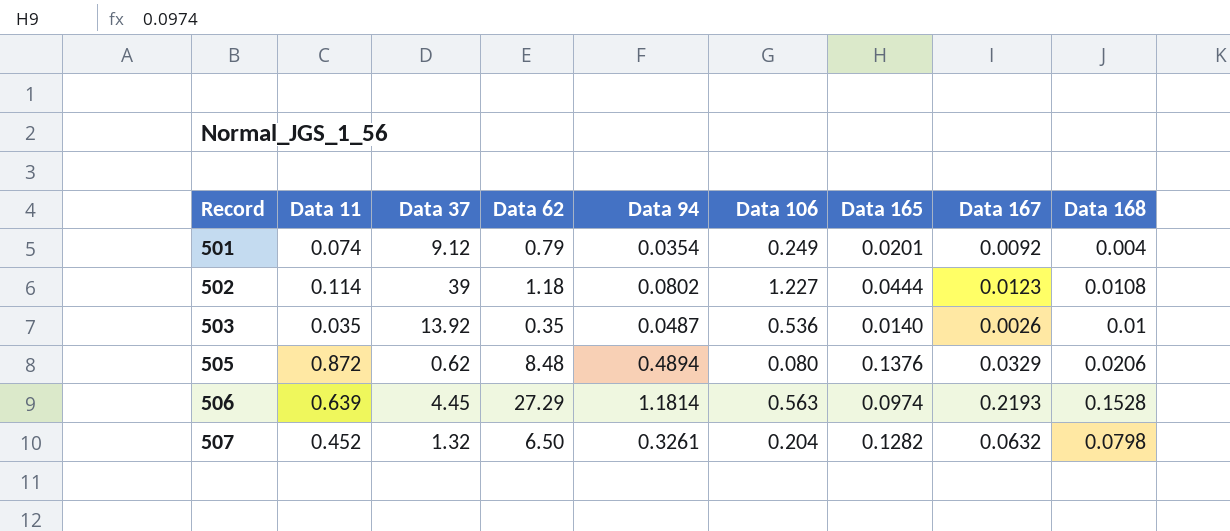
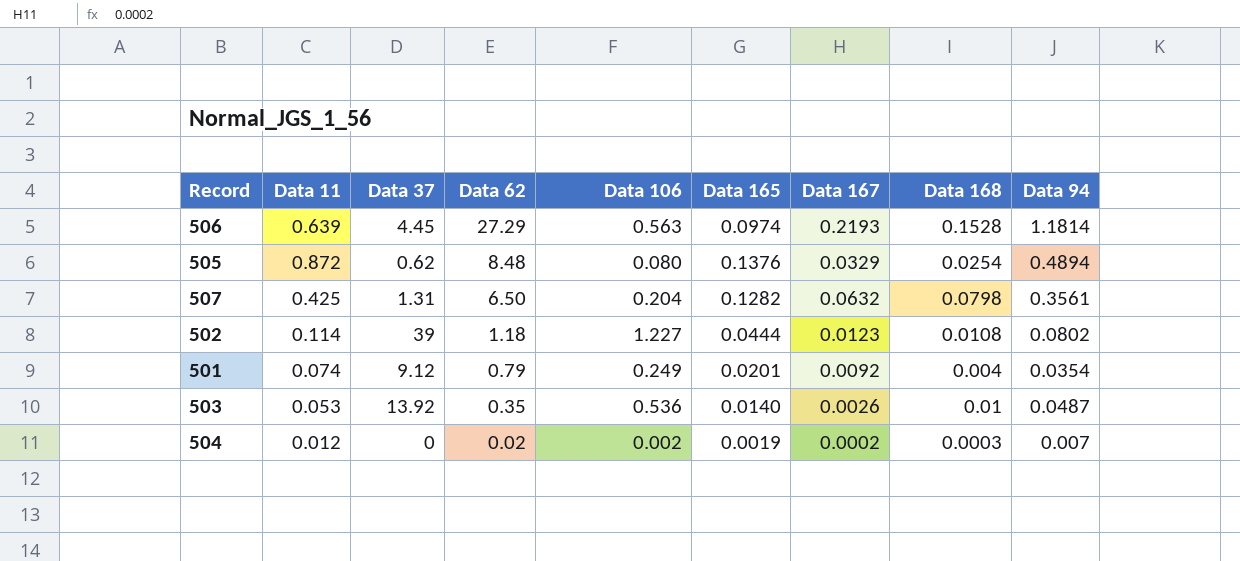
row order: Record ascending -> Data 62 descending
column Data 94 | position: 5 -> 9
505 | Data 168: 0.0206 -> 0.0254
507 | Data 11: 0.452 -> 0.425
507 | Data 37: 1.32 -> 1.31
507 | Data 94: 0.3261 -> 0.3561
503 | Data 11: 0.035 -> 0.053
row 504: none -> 0.012 | 0 | 0.02 | 0.002 | 0.0019 | 0.0002 | 0.0003 | 0.007

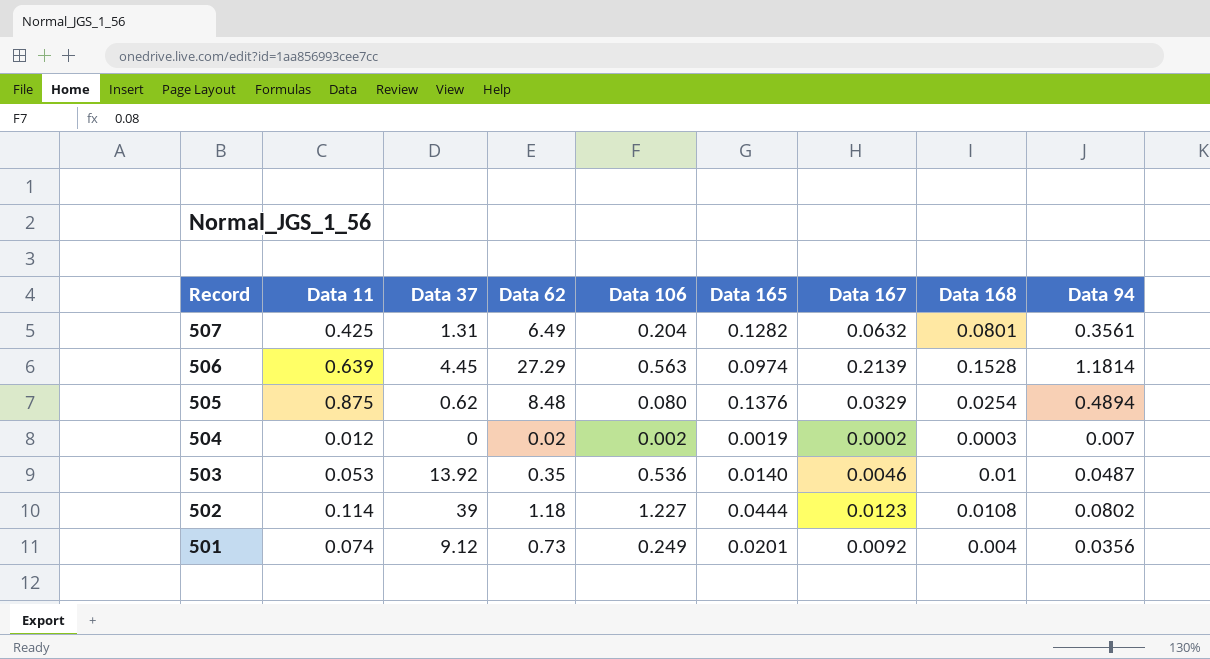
row order: Data 62 descending -> Record descending
507 | Data 62: 6.50 -> 6.49
507 | Data 168: 0.0798 -> 0.0801
506 | Data 167: 0.2193 -> 0.2139
505 | Data 11: 0.872 -> 0.875
503 | Data 167: 0.0026 -> 0.0046
501 | Data 62: 0.79 -> 0.73
501 | Data 94: 0.0354 -> 0.0356

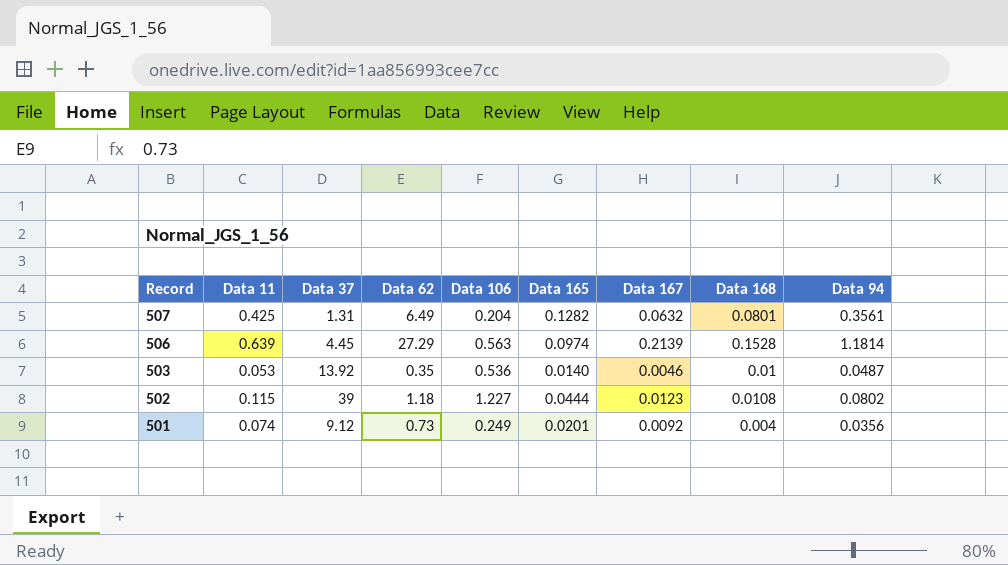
row 505: 0.875 | 0.62 | 8.48 | 0.080 | 0.1376 | 0.0329 | 0.0254 | 0.4894 -> none
row 504: 0.012 | 0 | 0.02 | 0.002 | 0.0019 | 0.0002 | 0.0003 | 0.007 -> none
502 | Data 11: 0.114 -> 0.115

